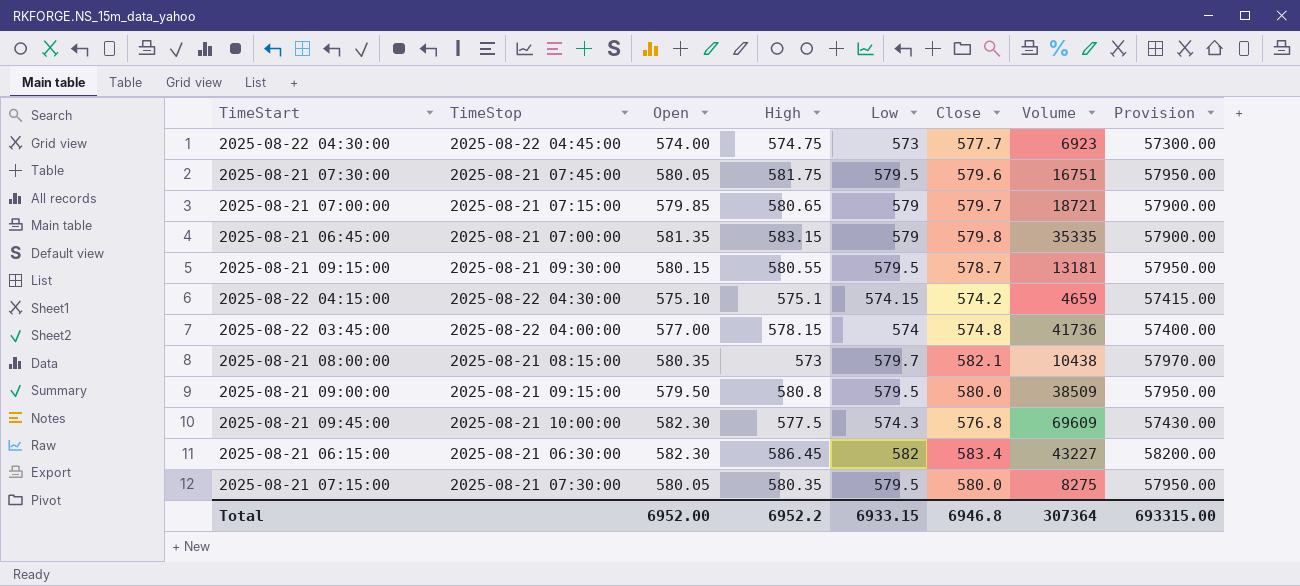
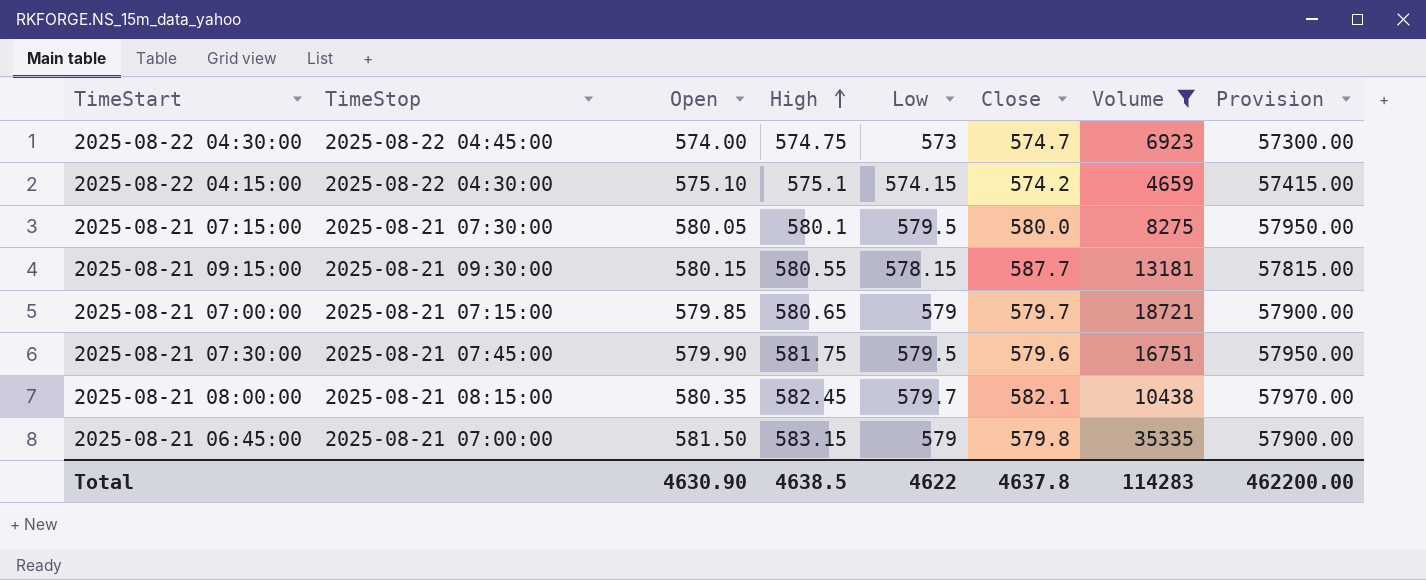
filter: none -> Volume <= 35335
row order: none -> High ascending
2025-08-22 04:30:00 | Close: 577.7 -> 574.7
2025-08-21 07:15:00 | High: 580.35 -> 580.1
2025-08-21 09:15:00 | Low: 579.5 -> 578.15
2025-08-21 09:15:00 | Close: 578.7 -> 587.7
2025-08-21 09:15:00 | Provision: 57950.00 -> 57815.00
2025-08-21 07:30:00 | Open: 580.05 -> 579.90
2025-08-21 08:00:00 | High: 573 -> 582.45
2025-08-21 06:45:00 | Open: 581.35 -> 581.50
Total | Open: 6952.00 -> 4630.90
Total | High: 6952.2 -> 4638.5
Total | Low: 6933.15 -> 4622
Total | Close: 6946.8 -> 4637.8
Total | Volume: 307364 -> 114283
Total | Provision: 693315.00 -> 462200.00

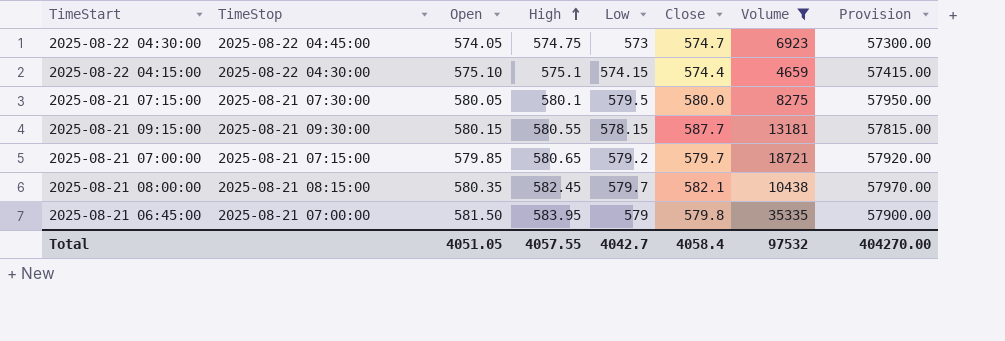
row 2025-08-21 07:30:00: 2025-08-21 07:45:00 | 579.90 | 581.75 | 579.5 | 579.6 | 16751 | 57950.00 -> none
2025-08-22 04:30:00 | Open: 574.00 -> 574.05
2025-08-22 04:15:00 | Close: 574.2 -> 574.4
2025-08-21 07:00:00 | Low: 579 -> 579.2
2025-08-21 07:00:00 | Provision: 57900.00 -> 57920.00
2025-08-21 06:45:00 | High: 583.15 -> 583.95
Total | Open: 4630.90 -> 4051.05
Total | High: 4638.5 -> 4057.55
Total | Low: 4622 -> 4042.7
Total | Close: 4637.8 -> 4058.4
Total | Volume: 114283 -> 97532
Total | Provision: 462200.00 -> 404270.00

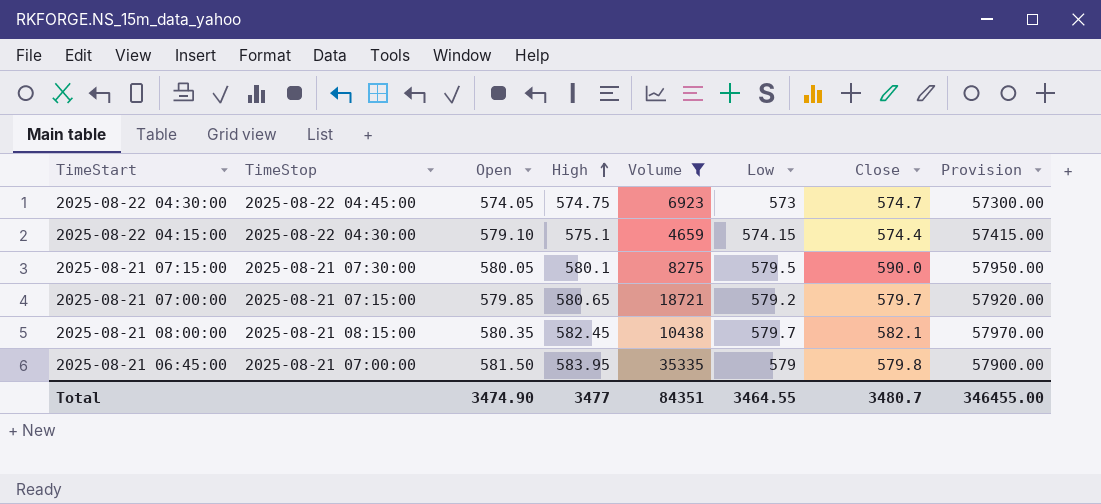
column Volume | position: 7 -> 5
row 2025-08-21 09:15:00: 2025-08-21 09:30:00 | 580.15 | 580.55 | 578.15 | 587.7 | 13181 | 57815.00 -> none
2025-08-22 04:15:00 | Open: 575.10 -> 579.10
2025-08-21 07:15:00 | Close: 580.0 -> 590.0
Total | Open: 4051.05 -> 3474.90
Total | High: 4057.55 -> 3477
Total | Volume: 97532 -> 84351
Total | Low: 4042.7 -> 3464.55
Total | Close: 4058.4 -> 3480.7
Total | Provision: 404270.00 -> 346455.00

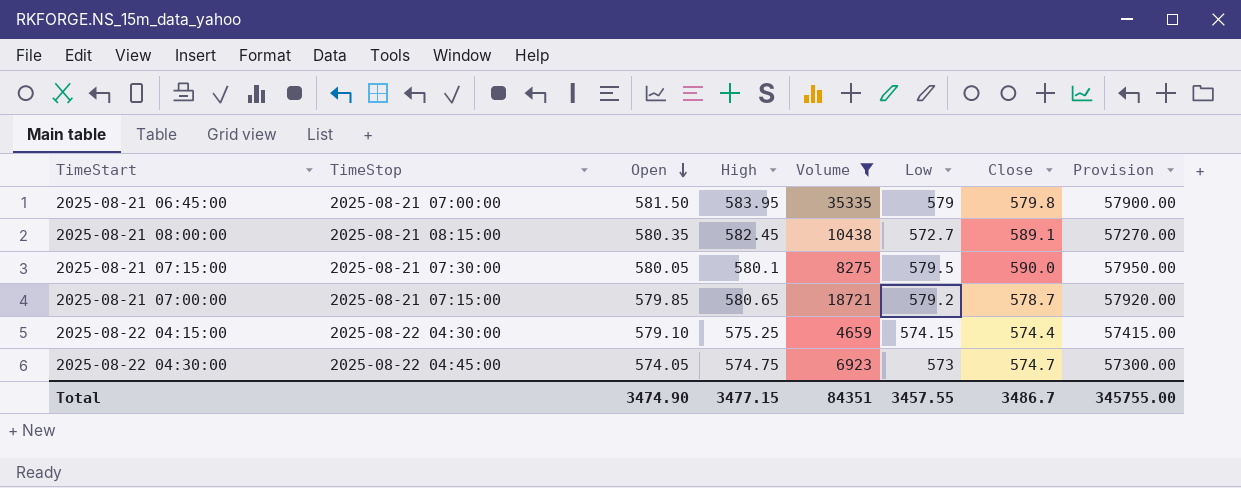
row order: High ascending -> Open descending
2025-08-21 08:00:00 | Low: 579.7 -> 572.7
2025-08-21 08:00:00 | Close: 582.1 -> 589.1
2025-08-21 08:00:00 | Provision: 57970.00 -> 57270.00
2025-08-21 07:00:00 | Close: 579.7 -> 578.7
2025-08-22 04:15:00 | High: 575.1 -> 575.25
Total | High: 3477 -> 3477.15
Total | Low: 3464.55 -> 3457.55
Total | Close: 3480.7 -> 3486.7
Total | Provision: 346455.00 -> 345755.00

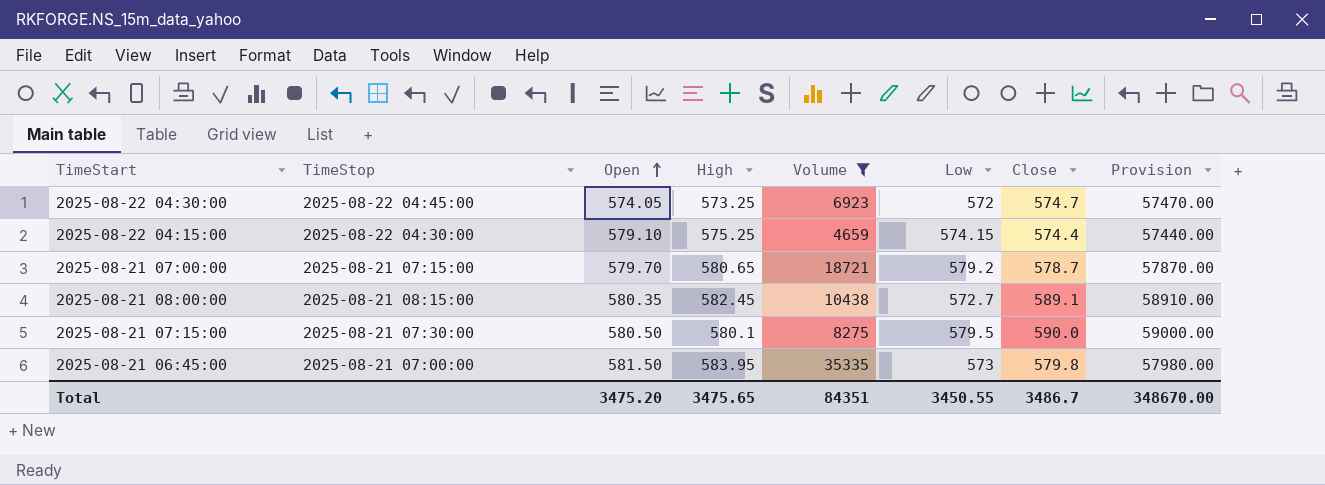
row order: Open descending -> Open ascending
column Provision | formula: [Low] * 100 -> [Close] * 100
2025-08-22 04:30:00 | High: 574.75 -> 573.25
2025-08-22 04:30:00 | Low: 573 -> 572
2025-08-21 07:00:00 | Open: 579.85 -> 579.70
2025-08-21 07:15:00 | Open: 580.05 -> 580.50
2025-08-21 06:45:00 | Low: 579 -> 573
Total | Open: 3474.90 -> 3475.20
Total | High: 3477.15 -> 3475.65
Total | Low: 3457.55 -> 3450.55
Total | Provision: 345755.00 -> 348670.00

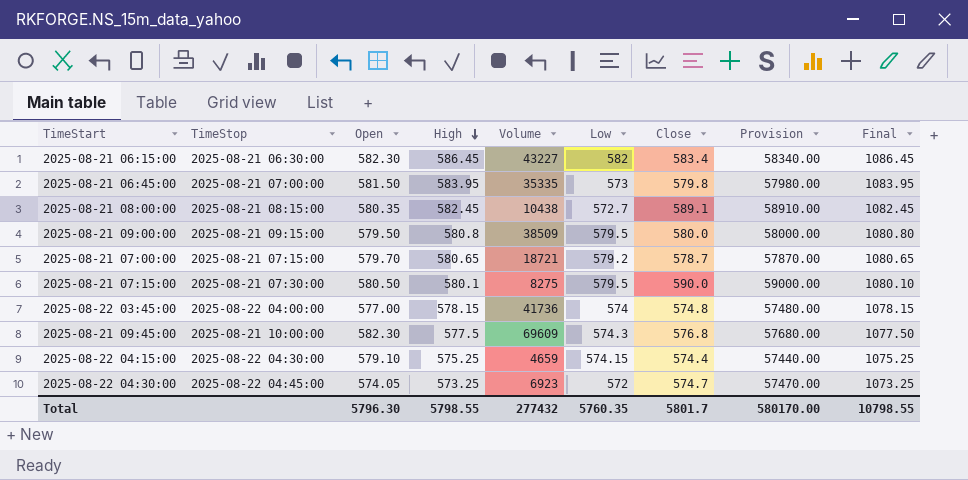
filter: Volume <= 35335 -> none
row order: Open ascending -> High descending
column Final | formula: none -> [High] + 500
Total | Open: 3475.20 -> 5796.30
Total | High: 3475.65 -> 5798.55
Total | Volume: 84351 -> 277432
Total | Low: 3450.55 -> 5760.35
Total | Close: 3486.7 -> 5801.7
Total | Provision: 348670.00 -> 580170.00

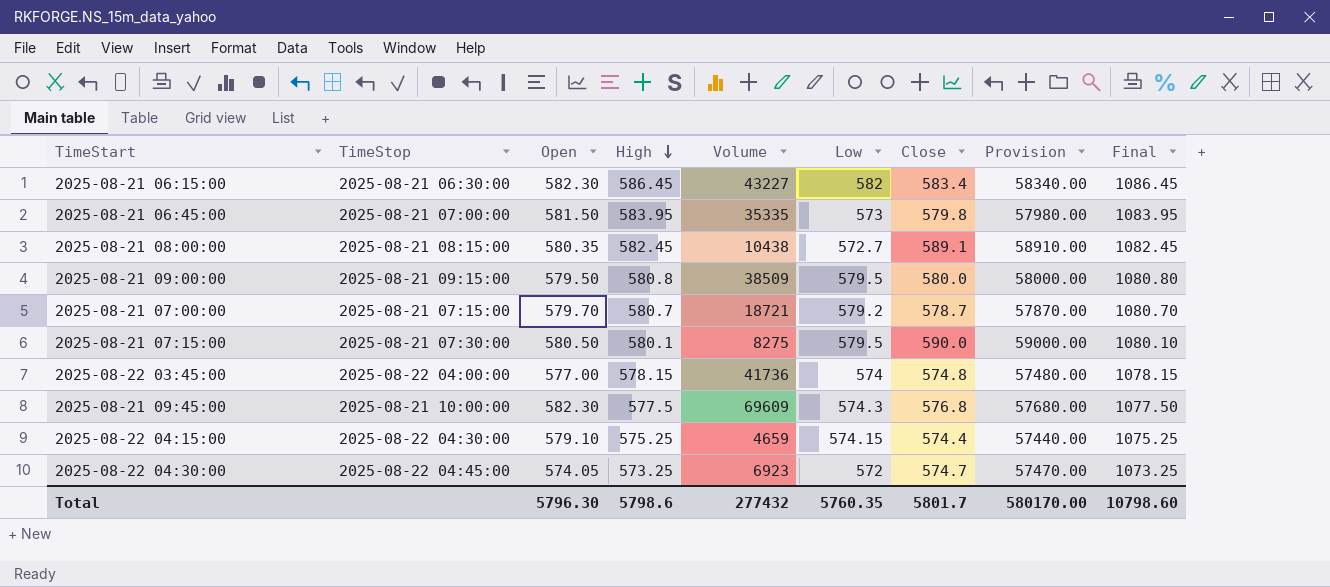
2025-08-21 07:00:00 | High: 580.65 -> 580.7
2025-08-21 07:00:00 | Final: 1080.65 -> 1080.70
Total | High: 5798.55 -> 5798.6
Total | Final: 10798.55 -> 10798.60

